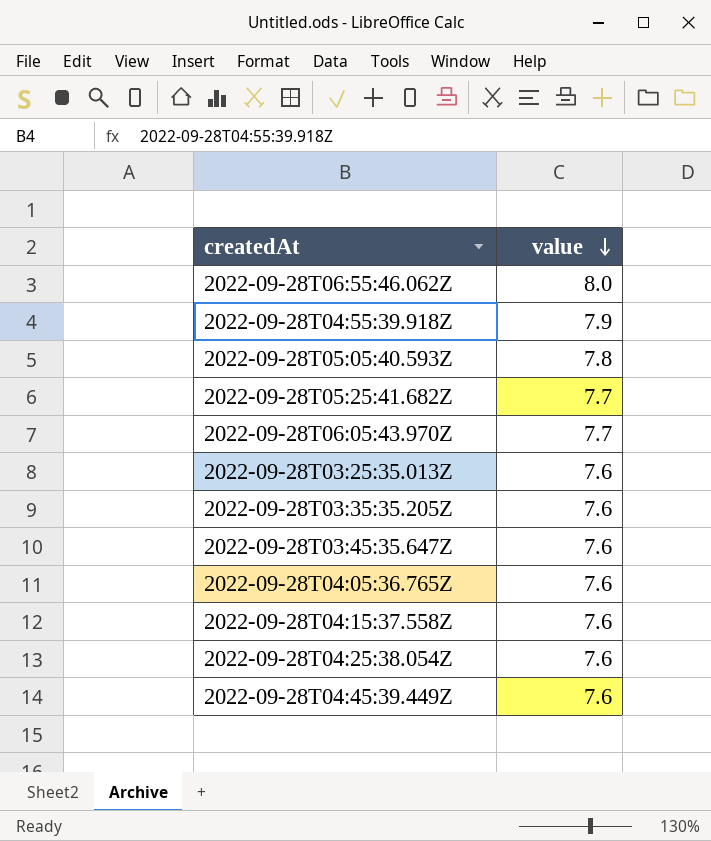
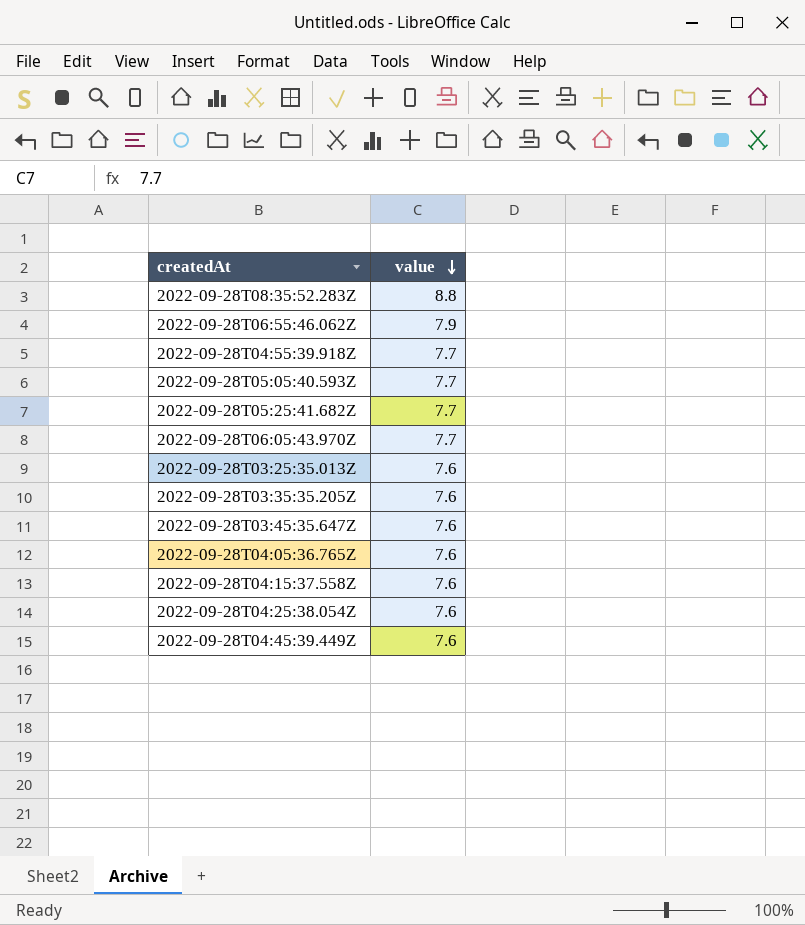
row 2022-09-28T08:35:52.283Z: none -> 8.8
2022-09-28T06:55:46.062Z | value: 8.0 -> 7.9
2022-09-28T04:55:39.918Z | value: 7.9 -> 7.7
2022-09-28T05:05:40.593Z | value: 7.8 -> 7.7

